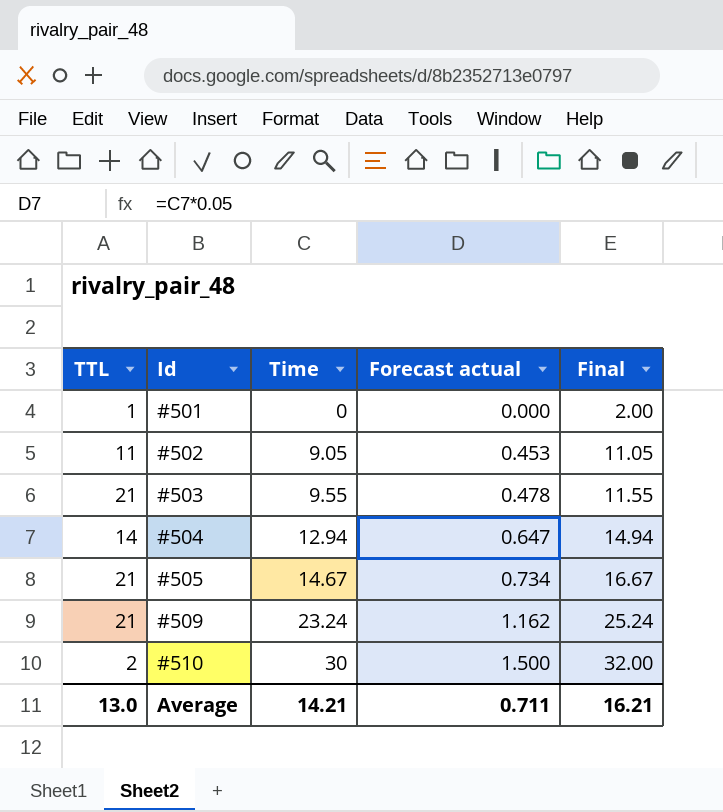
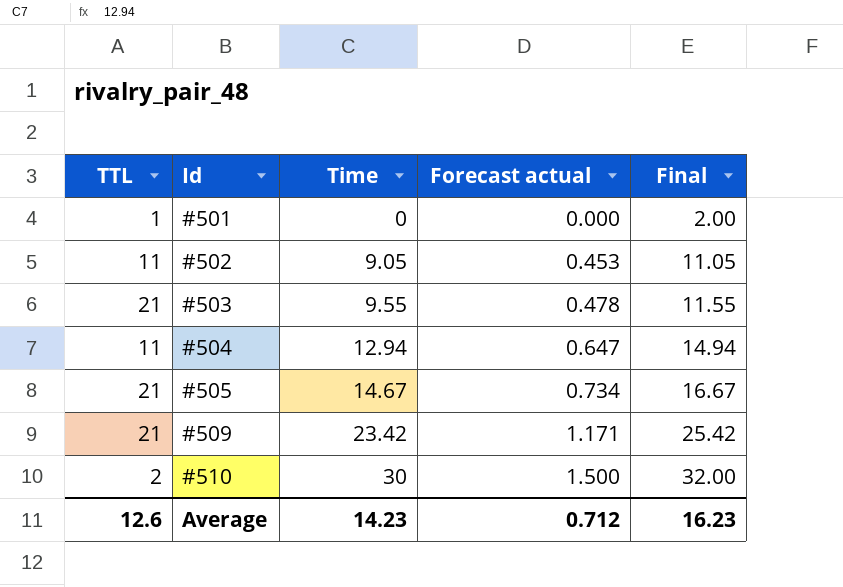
#504 | TTL: 14 -> 11
#509 | Time: 23.24 -> 23.42
#509 | Forecast actual: 1.162 -> 1.171
#509 | Final: 25.24 -> 25.42
Average | TTL: 13.0 -> 12.6
Average | Time: 14.21 -> 14.23
Average | Forecast actual: 0.711 -> 0.712
Average | Final: 16.21 -> 16.23

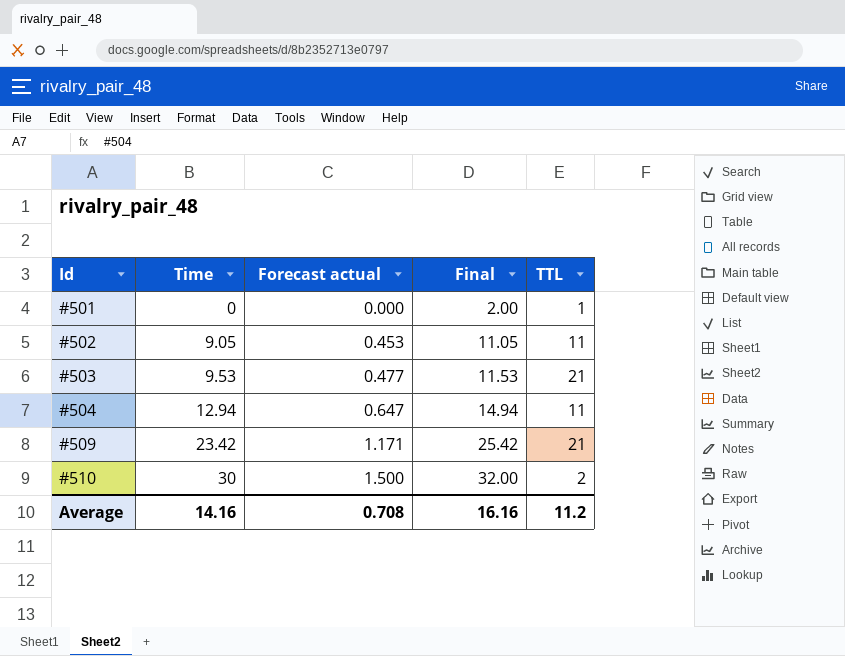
column TTL | position: 1 -> 5
row #505: 21 | 14.67 | 0.734 | 16.67 -> none
#503 | Time: 9.55 -> 9.53
#503 | Forecast actual: 0.478 -> 0.477
#503 | Final: 11.55 -> 11.53
Average | Time: 14.23 -> 14.16
Average | Forecast actual: 0.712 -> 0.708
Average | Final: 16.23 -> 16.16
Average | TTL: 12.6 -> 11.2

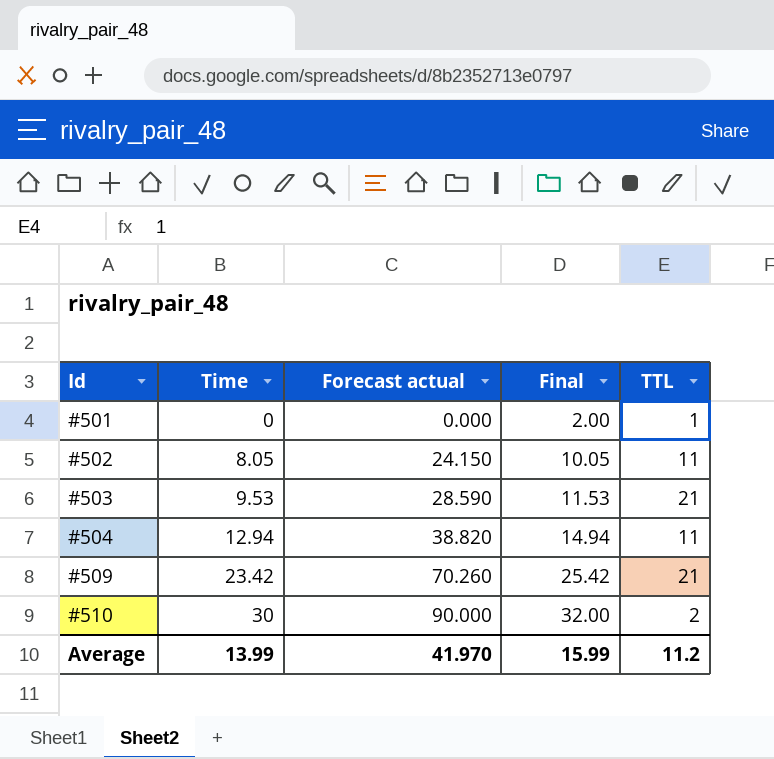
column Forecast actual | formula: [Time] * 0.05 -> [Time] * 3
#502 | Time: 9.05 -> 8.05
#502 | Final: 11.05 -> 10.05
Average | Time: 14.16 -> 13.99
Average | Forecast actual: 0.708 -> 41.970
Average | Final: 16.16 -> 15.99

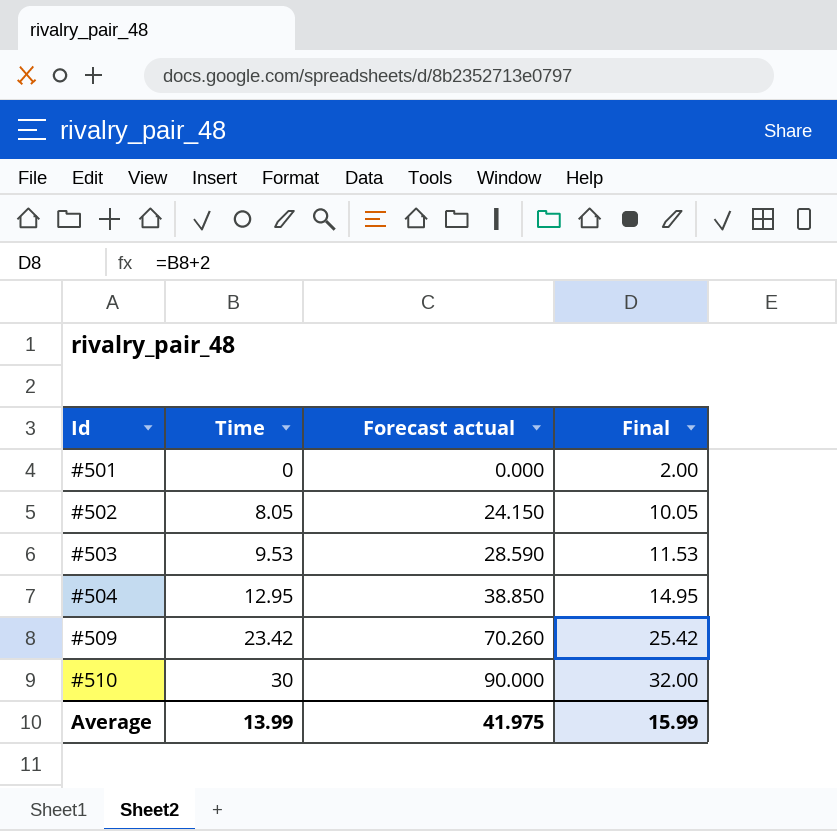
column TTL | position: 5 -> none
#504 | Time: 12.94 -> 12.95
#504 | Forecast actual: 38.820 -> 38.850
#504 | Final: 14.94 -> 14.95
Average | Forecast actual: 41.970 -> 41.975

